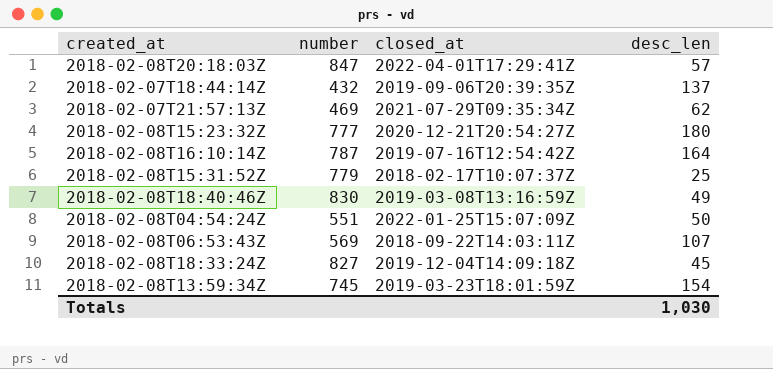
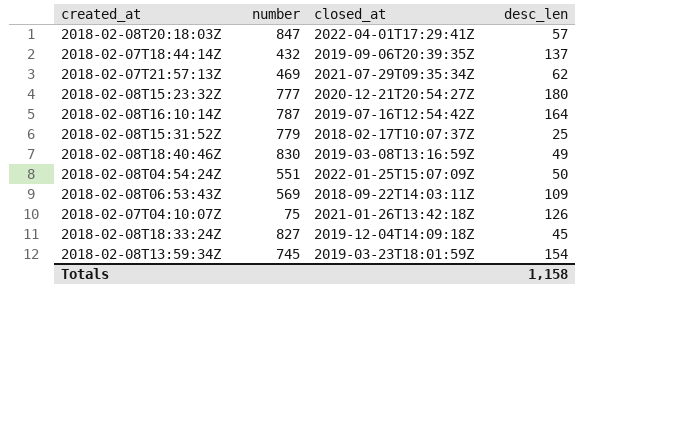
2018-02-08T06:53:43Z | desc_len: 107 -> 109
row 2018-02-07T04:10:07Z: none -> 75 | 2021-01-26T13:42:18Z | 126
Totals | desc_len: 1,030 -> 1,158

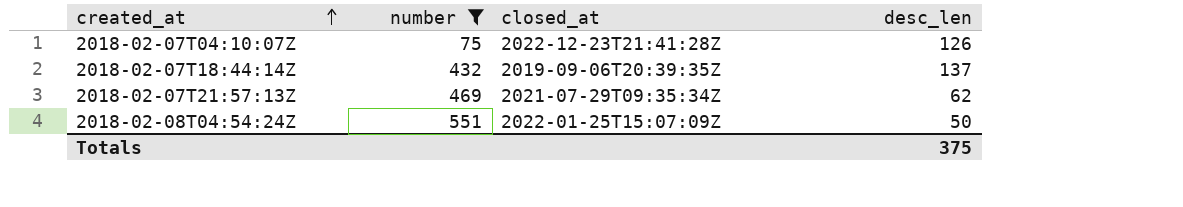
filter: none -> number <= 551
row order: none -> created_at ascending
2018-02-07T04:10:07Z | closed_at: 2021-01-26T13:42:18Z -> 2022-12-23T21:41:28Z
Totals | desc_len: 1,158 -> 375

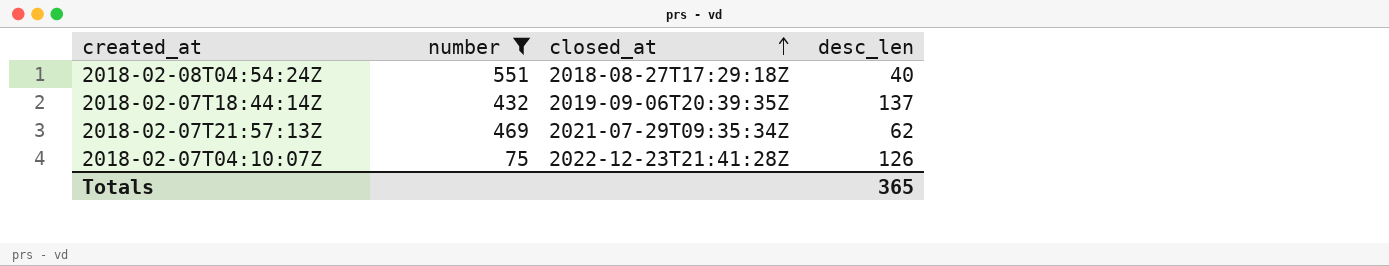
row order: created_at ascending -> closed_at ascending
2018-02-08T04:54:24Z | closed_at: 2022-01-25T15:07:09Z -> 2018-08-27T17:29:18Z
2018-02-08T04:54:24Z | desc_len: 50 -> 40
Totals | desc_len: 375 -> 365

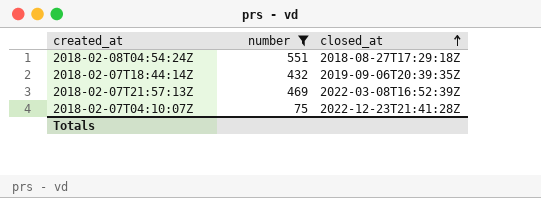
column desc_len | position: 4 -> none
2018-02-07T21:57:13Z | closed_at: 2021-07-29T09:35:34Z -> 2022-03-08T16:52:39Z

